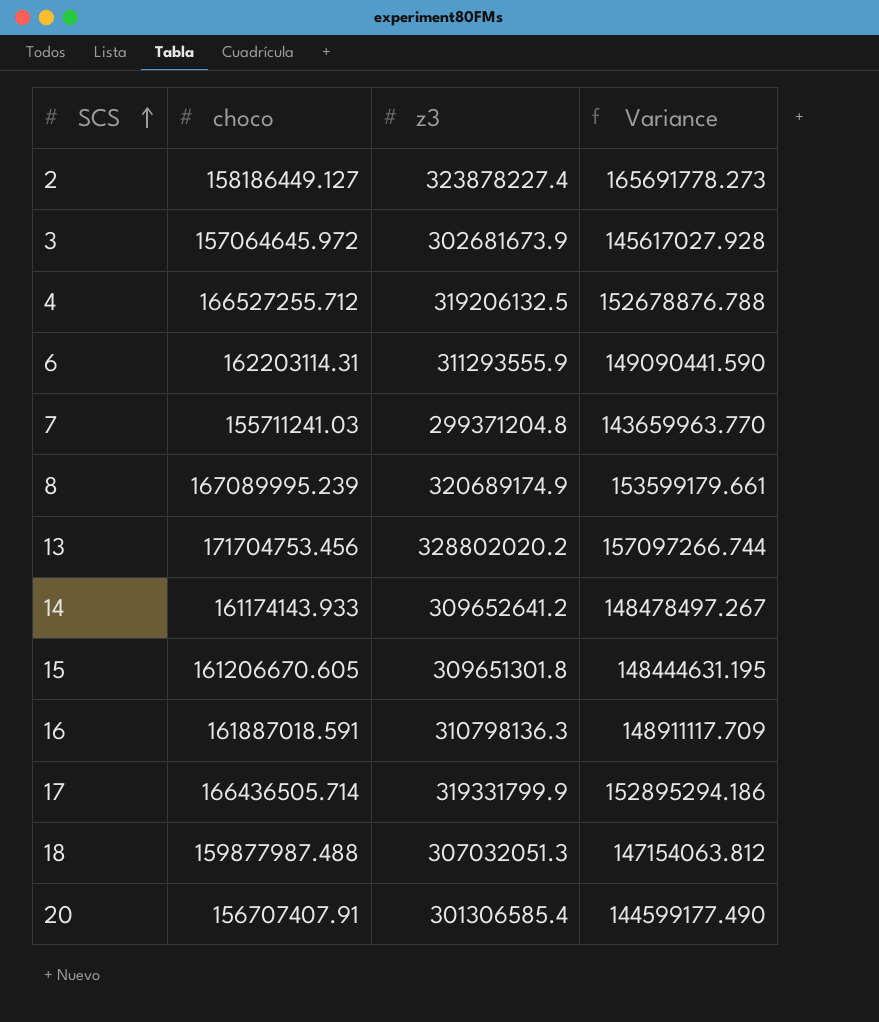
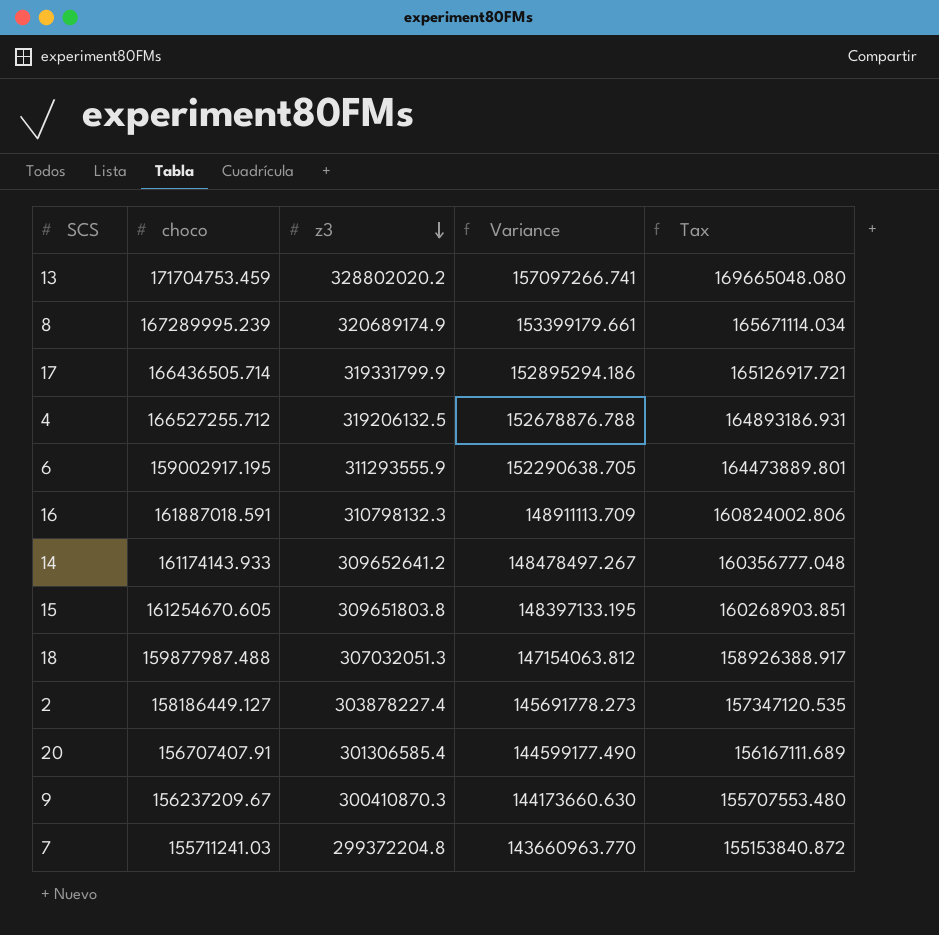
row order: SCS ascending -> z3 descending
column Tax | formula: none -> [Variance] * 1.08
row 3: 157064645.972 | 302681673.9 | 145617027.928 -> none
13 | choco: 171704753.456 -> 171704753.459
13 | Variance: 157097266.744 -> 157097266.741
8 | choco: 167089995.239 -> 167289995.239
8 | Variance: 153599179.661 -> 153399179.661
6 | choco: 162203114.31 -> 159002917.195
6 | Variance: 149090441.590 -> 152290638.705
16 | z3: 310798136.3 -> 310798132.3
16 | Variance: 148911117.709 -> 148911113.709
15 | choco: 161206670.605 -> 161254670.605
15 | z3: 309651301.8 -> 309651803.8
15 | Variance: 148444631.195 -> 148397133.195
2 | z3: 323878227.4 -> 303878227.4
2 | Variance: 165691778.273 -> 145691778.273
row 9: none -> 156237209.67 | 300410870.3 | 144173660.630 | 155707553.480
7 | z3: 299371204.8 -> 299372204.8
7 | Variance: 143659963.770 -> 143660963.770

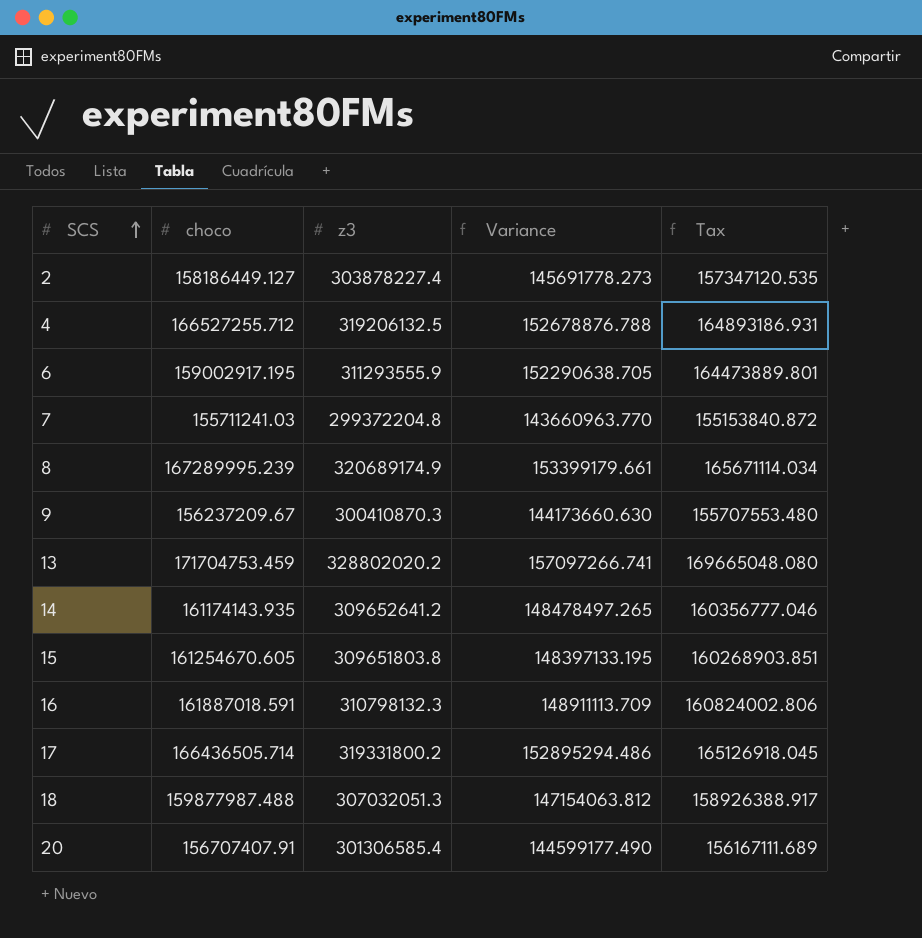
row order: z3 descending -> SCS ascending
14 | choco: 161174143.933 -> 161174143.935
14 | Variance: 148478497.267 -> 148478497.265
14 | Tax: 160356777.048 -> 160356777.046
17 | z3: 319331799.9 -> 319331800.2
17 | Variance: 152895294.186 -> 152895294.486
17 | Tax: 165126917.721 -> 165126918.045

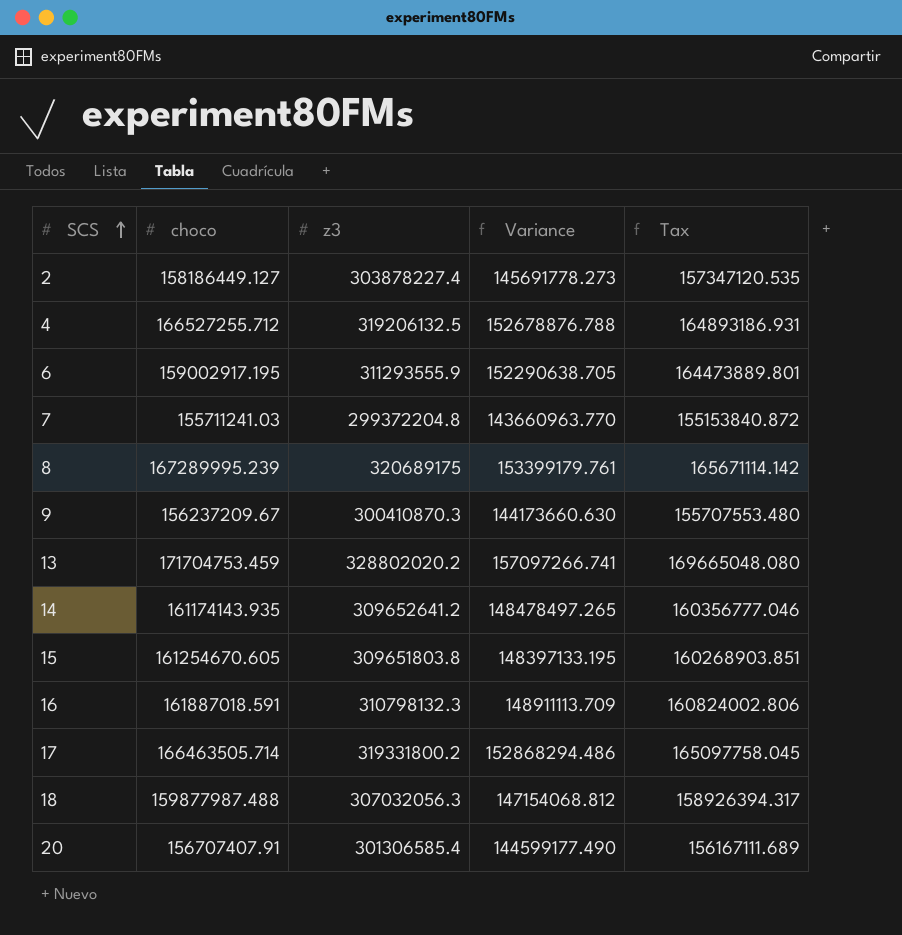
8 | z3: 320689174.9 -> 320689175
8 | Variance: 153399179.661 -> 153399179.761
8 | Tax: 165671114.034 -> 165671114.142
17 | choco: 166436505.714 -> 166463505.714
17 | Variance: 152895294.486 -> 152868294.486
17 | Tax: 165126918.045 -> 165097758.045
18 | z3: 307032051.3 -> 307032056.3
18 | Variance: 147154063.812 -> 147154068.812
18 | Tax: 158926388.917 -> 158926394.317

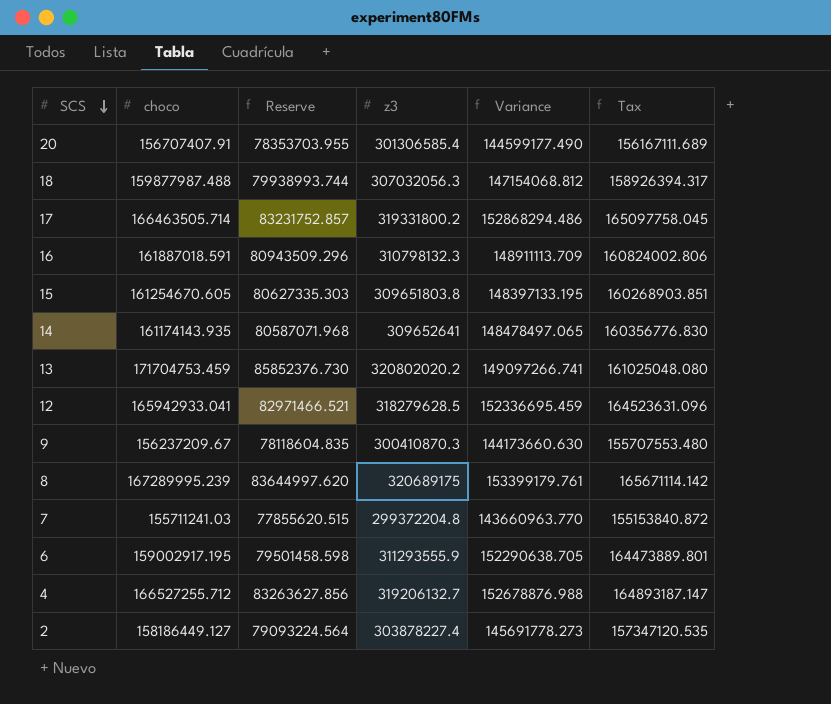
row order: SCS ascending -> SCS descending
column Reserve | formula: none -> [choco] * 0.5
14 | z3: 309652641.2 -> 309652641
14 | Variance: 148478497.265 -> 148478497.065
14 | Tax: 160356777.046 -> 160356776.830
13 | z3: 328802020.2 -> 320802020.2
13 | Variance: 157097266.741 -> 149097266.741
13 | Tax: 169665048.080 -> 161025048.080
row 12: none -> 165942933.041 | 82971466.521 | 318279628.5 | 152336695.459 | 164523631.096
4 | z3: 319206132.5 -> 319206132.7
4 | Variance: 152678876.788 -> 152678876.988
4 | Tax: 164893186.931 -> 164893187.147

